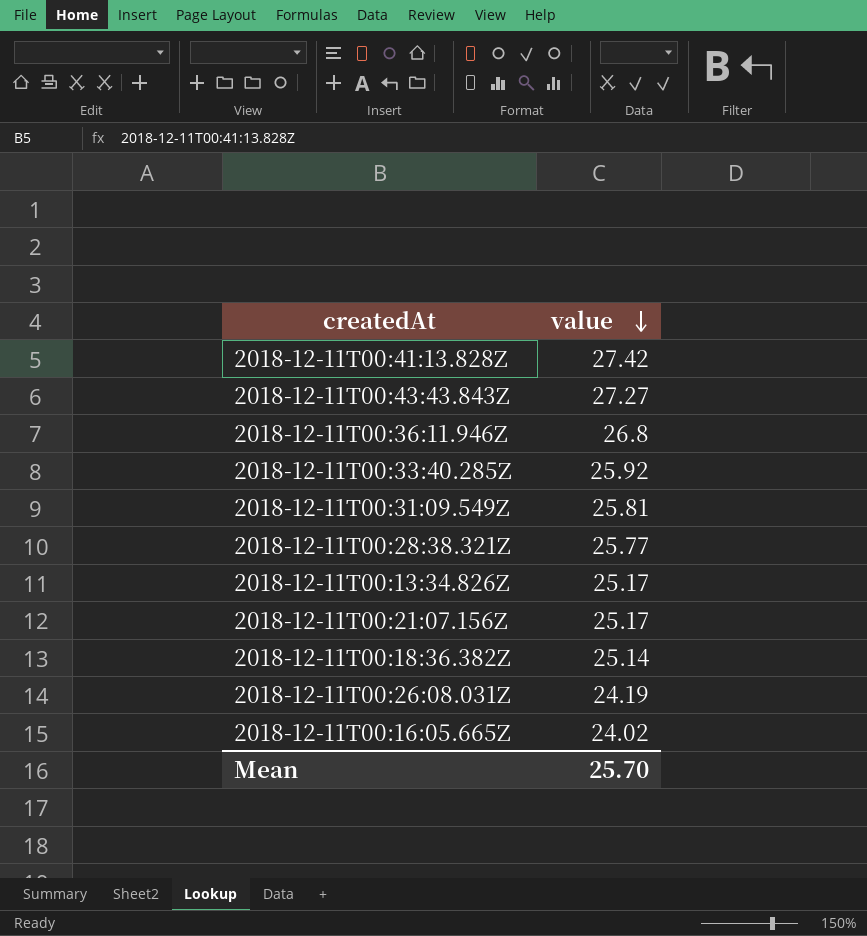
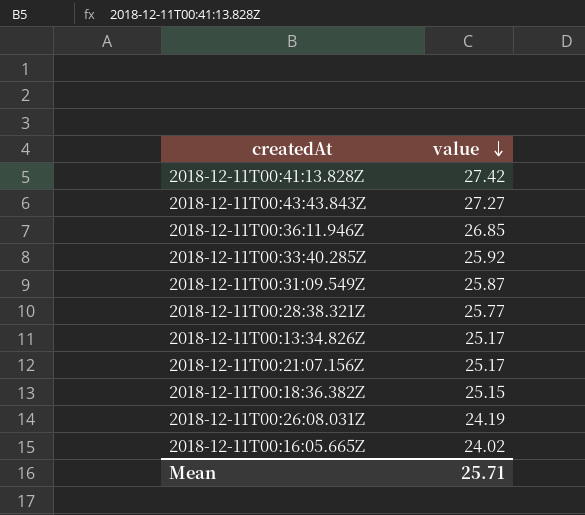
2018-12-11T00:36:11.946Z | value: 26.8 -> 26.85
2018-12-11T00:31:09.549Z | value: 25.81 -> 25.87
2018-12-11T00:18:36.382Z | value: 25.14 -> 25.15
Mean | value: 25.70 -> 25.71

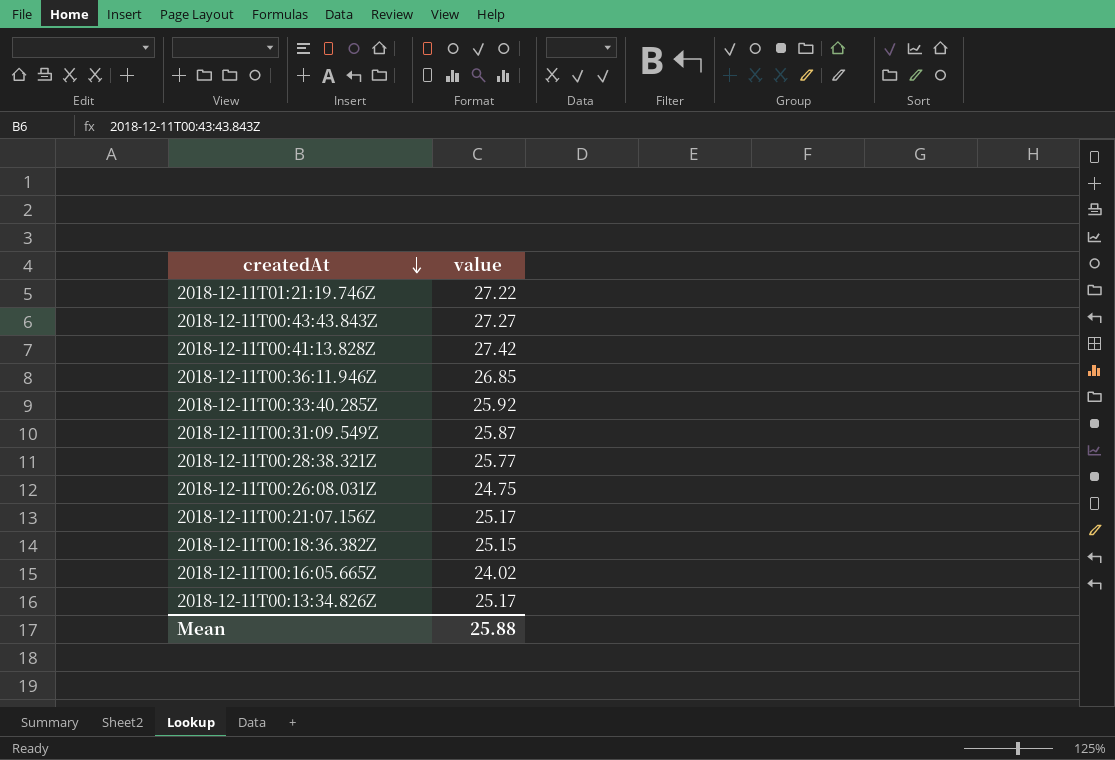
row order: value descending -> createdAt descending
row 2018-12-11T01:21:19.746Z: none -> 27.22
2018-12-11T00:26:08.031Z | value: 24.19 -> 24.75
Mean | value: 25.71 -> 25.88

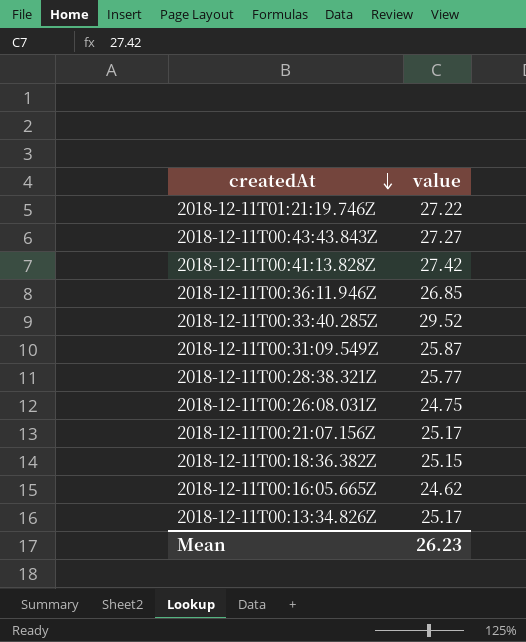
2018-12-11T00:33:40.285Z | value: 25.92 -> 29.52
2018-12-11T00:16:05.665Z | value: 24.02 -> 24.62
Mean | value: 25.88 -> 26.23

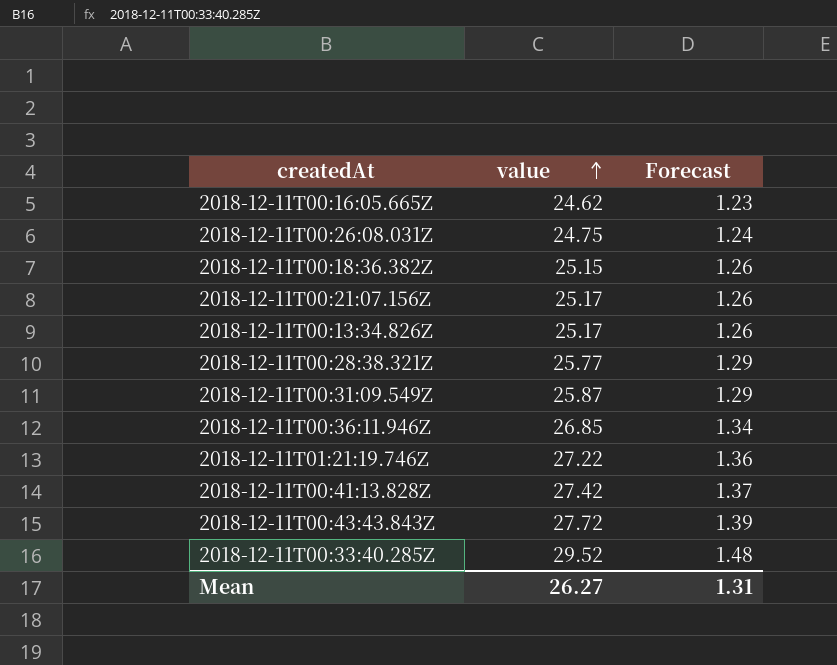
row order: createdAt descending -> value ascending
column Forecast | formula: none -> [value] * 0.05
2018-12-11T00:43:43.843Z | value: 27.27 -> 27.72
Mean | value: 26.23 -> 26.27

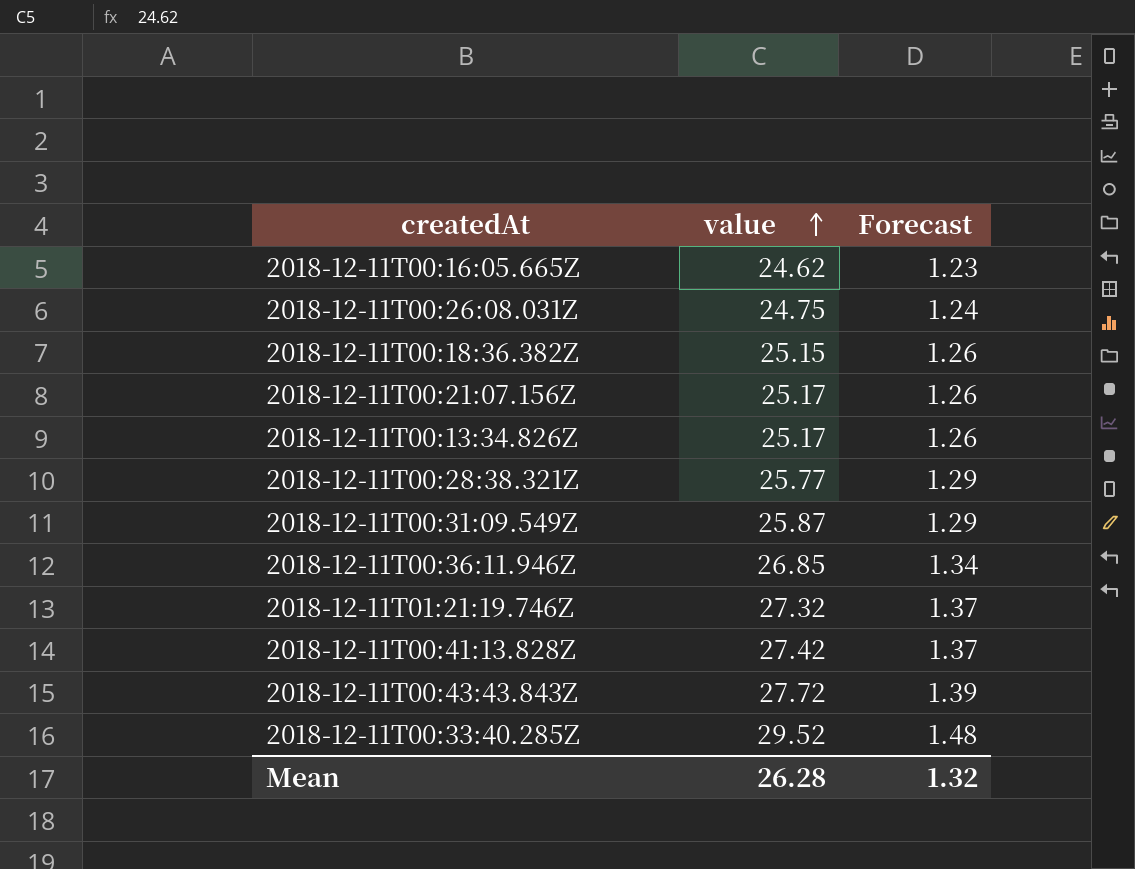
2018-12-11T01:21:19.746Z | value: 27.22 -> 27.32
2018-12-11T01:21:19.746Z | Forecast: 1.36 -> 1.37
Mean | value: 26.27 -> 26.28
Mean | Forecast: 1.31 -> 1.32

